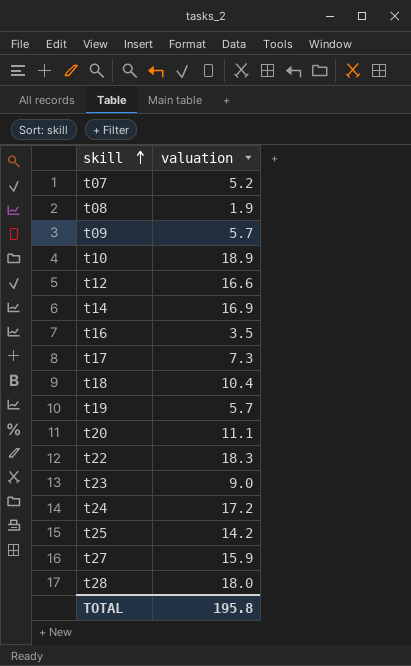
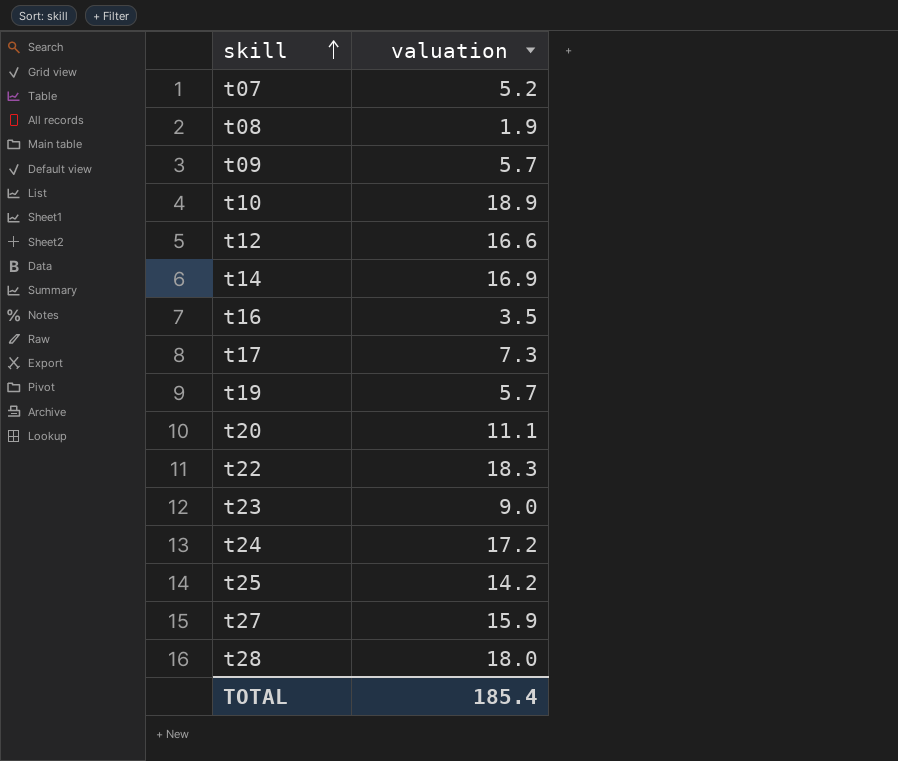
row t18: 10.4 -> none
TOTAL | valuation: 195.8 -> 185.4

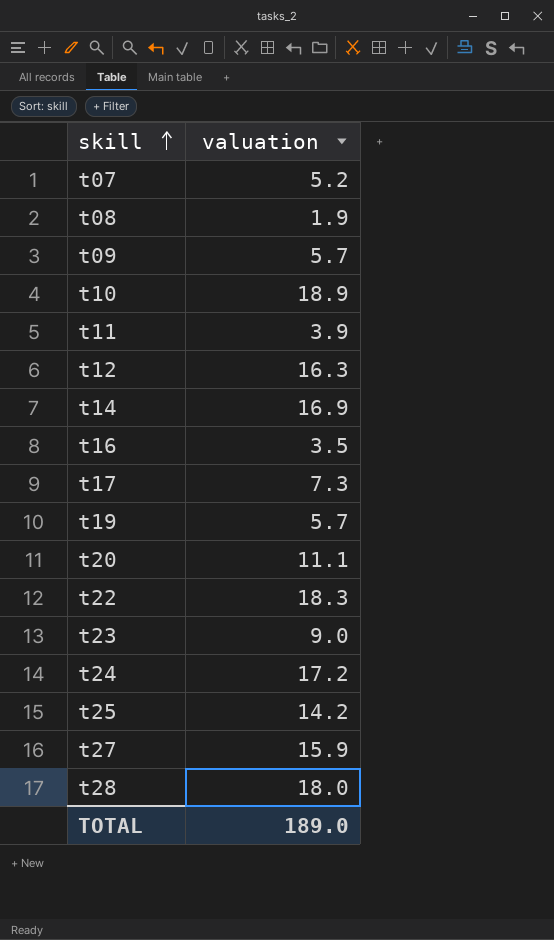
row t11: none -> 3.9
t12 | valuation: 16.6 -> 16.3
TOTAL | valuation: 185.4 -> 189.0

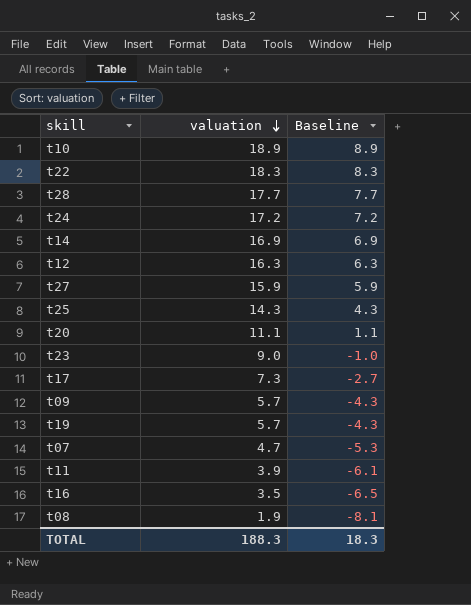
row order: skill ascending -> valuation descending
column Baseline | formula: none -> [valuation] - 10
t28 | valuation: 18.0 -> 17.7
t25 | valuation: 14.2 -> 14.3
t07 | valuation: 5.2 -> 4.7
TOTAL | valuation: 189.0 -> 188.3

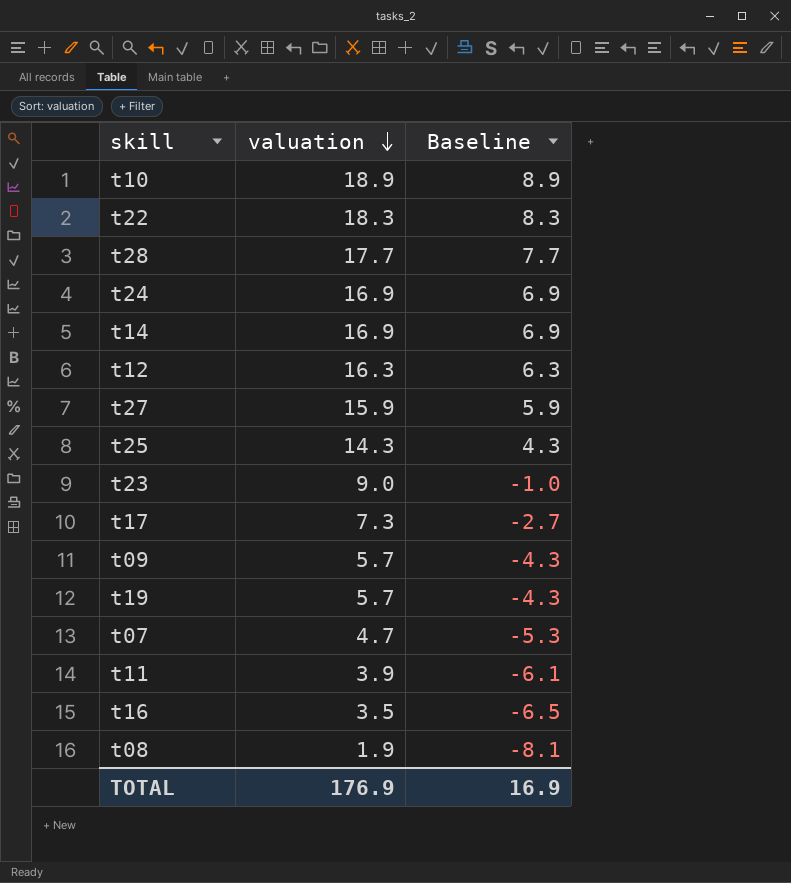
row t20: 11.1 | 1.1 -> none
t24 | valuation: 17.2 -> 16.9
t24 | Baseline: 7.2 -> 6.9
TOTAL | valuation: 188.3 -> 176.9
TOTAL | Baseline: 18.3 -> 16.9

